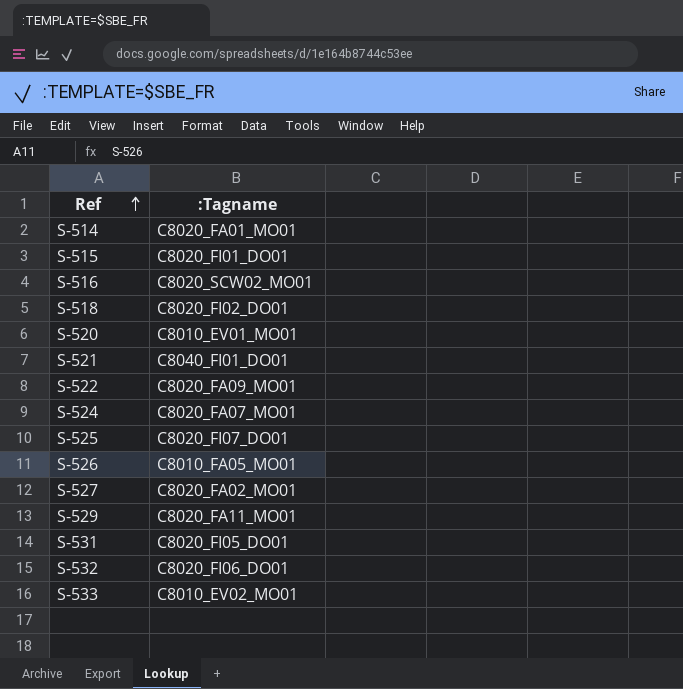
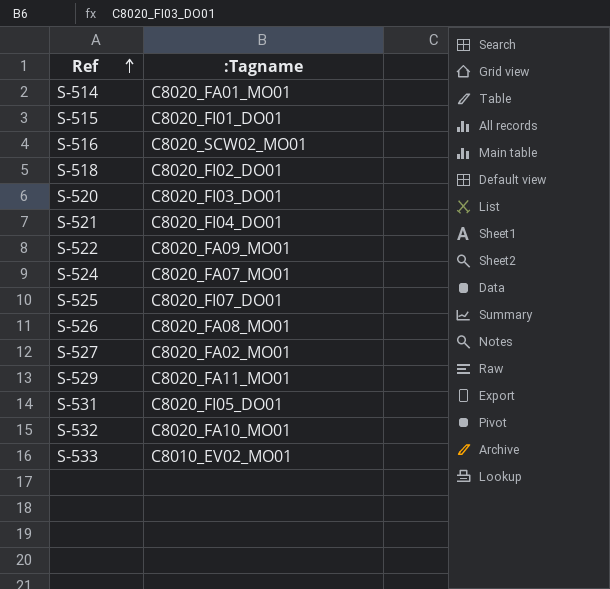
S-520 | :Tagname: C8010_EV01_MO01 -> C8020_FI03_DO01
S-521 | :Tagname: C8040_FI01_DO01 -> C8020_FI04_DO01
S-526 | :Tagname: C8010_FA05_MO01 -> C8020_FA08_MO01
S-532 | :Tagname: C8020_FI06_DO01 -> C8020_FA10_MO01

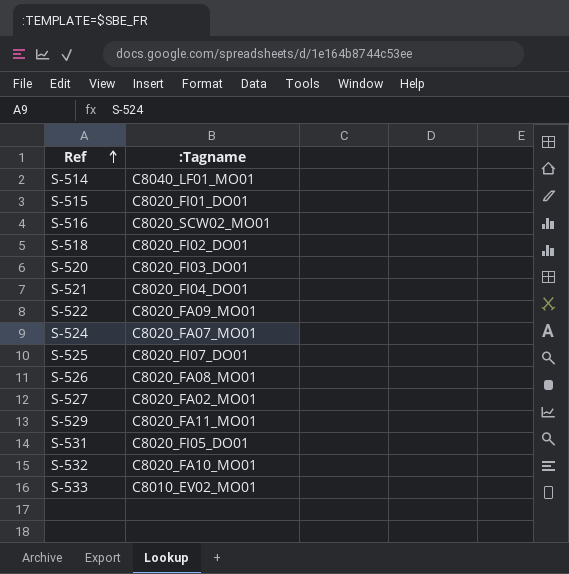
S-514 | :Tagname: C8020_FA01_MO01 -> C8040_LF01_MO01

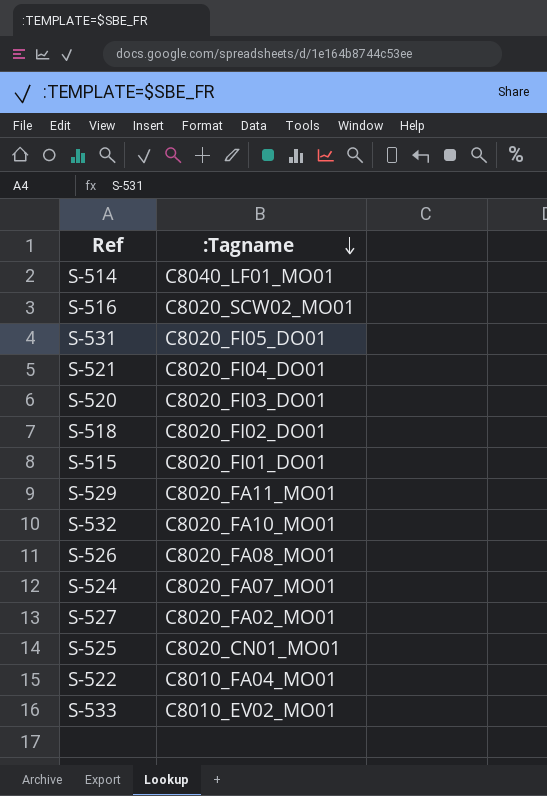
row order: Ref ascending -> :Tagname descending
S-525 | :Tagname: C8020_FI07_DO01 -> C8020_CN01_MO01
S-522 | :Tagname: C8020_FA09_MO01 -> C8010_FA04_MO01

